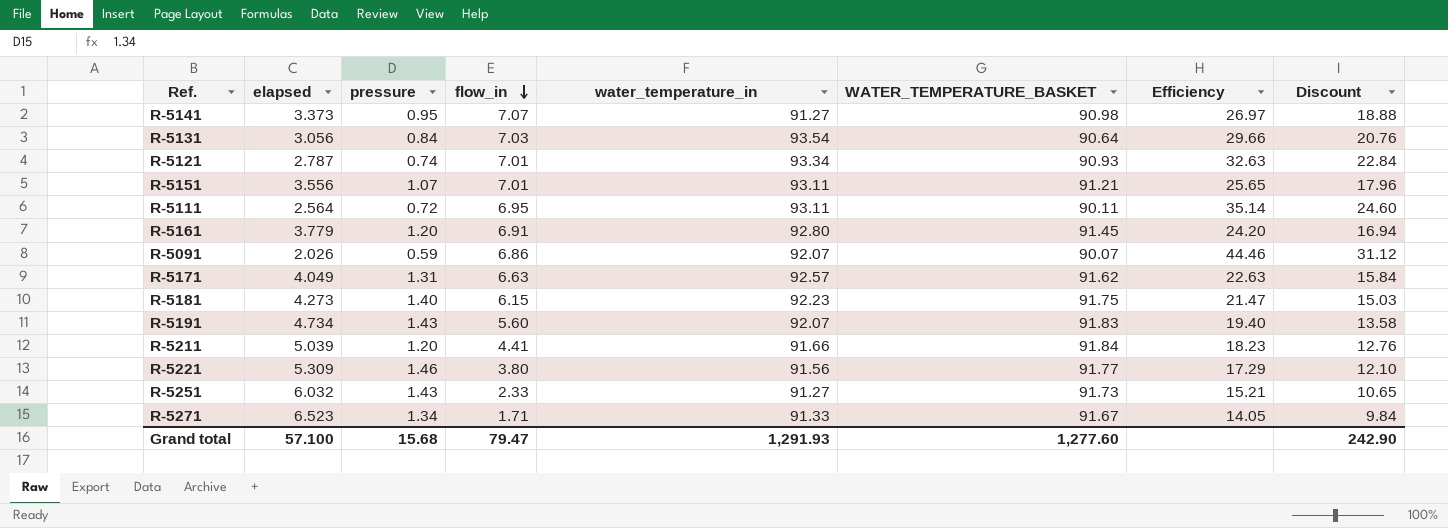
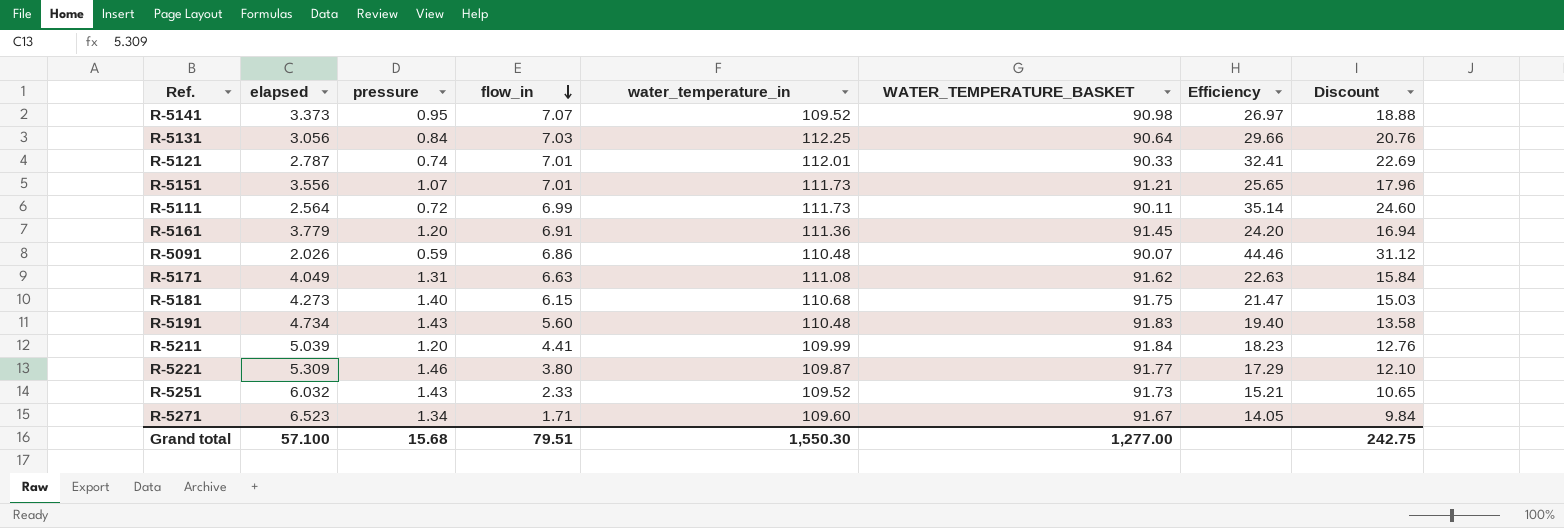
R-5141 | water_temperature_in: 91.27 -> 109.52
R-5131 | water_temperature_in: 93.54 -> 112.25
R-5121 | water_temperature_in: 93.34 -> 112.01
R-5121 | WATER_TEMPERATURE_BASKET: 90.93 -> 90.33
R-5121 | Efficiency: 32.63 -> 32.41
R-5121 | Discount: 22.84 -> 22.69
R-5151 | water_temperature_in: 93.11 -> 111.73
R-5111 | flow_in: 6.95 -> 6.99
R-5111 | water_temperature_in: 93.11 -> 111.73
R-5161 | water_temperature_in: 92.80 -> 111.36
R-5091 | water_temperature_in: 92.07 -> 110.48
R-5171 | water_temperature_in: 92.57 -> 111.08
R-5181 | water_temperature_in: 92.23 -> 110.68
R-5191 | water_temperature_in: 92.07 -> 110.48
R-5211 | water_temperature_in: 91.66 -> 109.99
R-5221 | water_temperature_in: 91.56 -> 109.87
R-5251 | water_temperature_in: 91.27 -> 109.52
R-5271 | water_temperature_in: 91.33 -> 109.60
Grand total | flow_in: 79.47 -> 79.51
Grand total | water_temperature_in: 1,291.93 -> 1,550.30
Grand total | WATER_TEMPERATURE_BASKET: 1,277.60 -> 1,277.00
Grand total | Discount: 242.90 -> 242.75

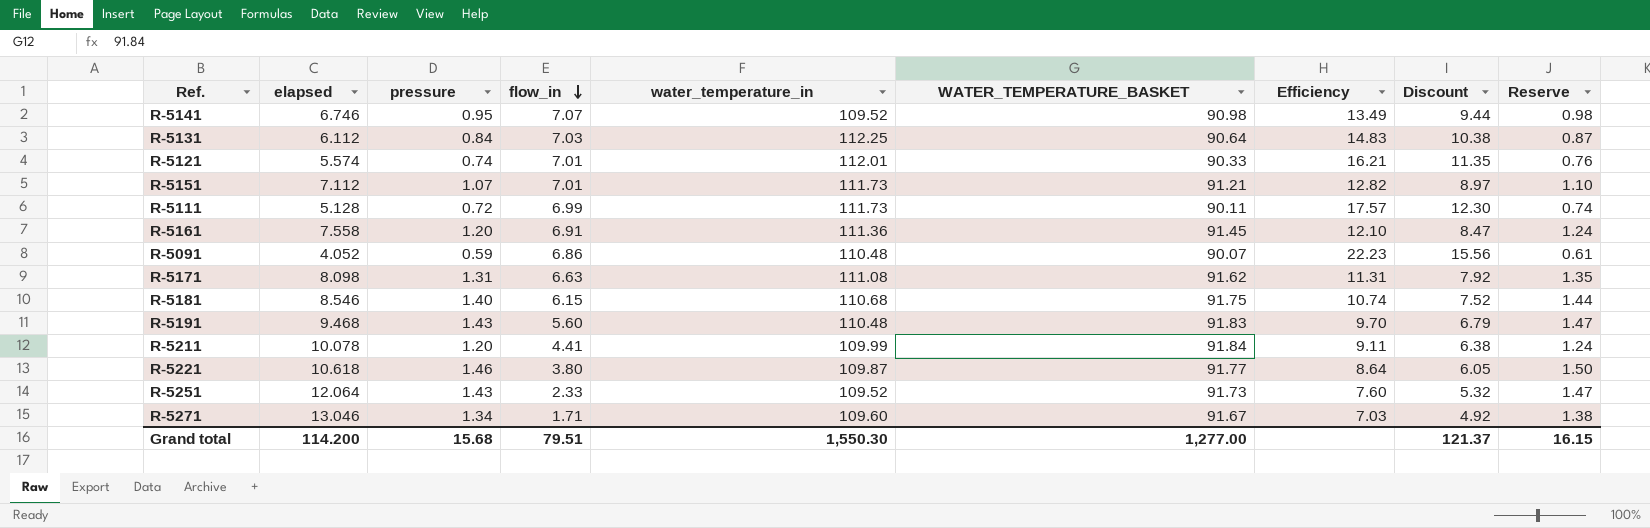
column Reserve | formula: none -> [pressure] * 1.03
R-5141 | elapsed: 3.373 -> 6.746
R-5141 | Efficiency: 26.97 -> 13.49
R-5141 | Discount: 18.88 -> 9.44
R-5131 | elapsed: 3.056 -> 6.112
R-5131 | Efficiency: 29.66 -> 14.83
R-5131 | Discount: 20.76 -> 10.38
R-5121 | elapsed: 2.787 -> 5.574
R-5121 | Efficiency: 32.41 -> 16.21
R-5121 | Discount: 22.69 -> 11.35
R-5151 | elapsed: 3.556 -> 7.112
R-5151 | Efficiency: 25.65 -> 12.82
R-5151 | Discount: 17.96 -> 8.97
R-5111 | elapsed: 2.564 -> 5.128
R-5111 | Efficiency: 35.14 -> 17.57
R-5111 | Discount: 24.60 -> 12.30
R-5161 | elapsed: 3.779 -> 7.558
R-5161 | Efficiency: 24.20 -> 12.10
R-5161 | Discount: 16.94 -> 8.47
R-5091 | elapsed: 2.026 -> 4.052
R-5091 | Efficiency: 44.46 -> 22.23
R-5091 | Discount: 31.12 -> 15.56
R-5171 | elapsed: 4.049 -> 8.098
R-5171 | Efficiency: 22.63 -> 11.31
R-5171 | Discount: 15.84 -> 7.92
R-5181 | elapsed: 4.273 -> 8.546
R-5181 | Efficiency: 21.47 -> 10.74
R-5181 | Discount: 15.03 -> 7.52
R-5191 | elapsed: 4.734 -> 9.468
R-5191 | Efficiency: 19.40 -> 9.70
R-5191 | Discount: 13.58 -> 6.79
R-5211 | elapsed: 5.039 -> 10.078
R-5211 | Efficiency: 18.23 -> 9.11
R-5211 | Discount: 12.76 -> 6.38
R-5221 | elapsed: 5.309 -> 10.618
R-5221 | Efficiency: 17.29 -> 8.64
R-5221 | Discount: 12.10 -> 6.05
R-5251 | elapsed: 6.032 -> 12.064
R-5251 | Efficiency: 15.21 -> 7.60
R-5251 | Discount: 10.65 -> 5.32
R-5271 | elapsed: 6.523 -> 13.046
R-5271 | Efficiency: 14.05 -> 7.03
R-5271 | Discount: 9.84 -> 4.92
Grand total | elapsed: 57.100 -> 114.200
Grand total | Discount: 242.75 -> 121.37

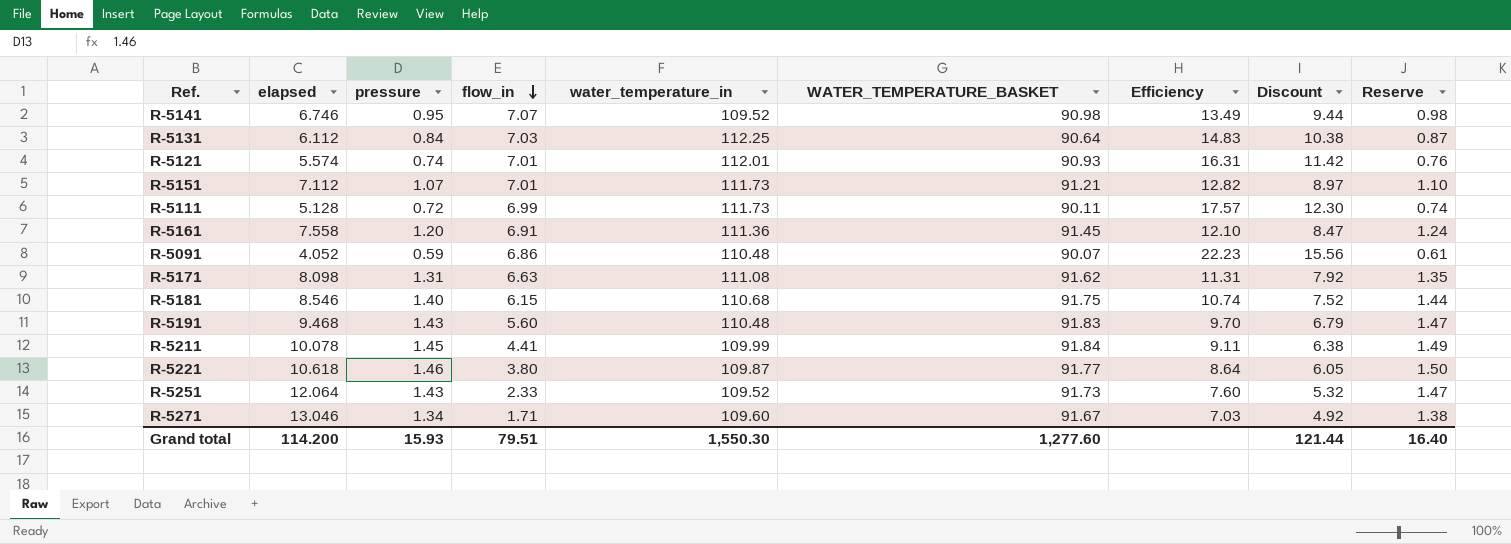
R-5121 | WATER_TEMPERATURE_BASKET: 90.33 -> 90.93
R-5121 | Efficiency: 16.21 -> 16.31
R-5121 | Discount: 11.35 -> 11.42
R-5211 | pressure: 1.20 -> 1.45
R-5211 | Reserve: 1.24 -> 1.49
Grand total | pressure: 15.68 -> 15.93
Grand total | WATER_TEMPERATURE_BASKET: 1,277.00 -> 1,277.60
Grand total | Discount: 121.37 -> 121.44
Grand total | Reserve: 16.15 -> 16.40

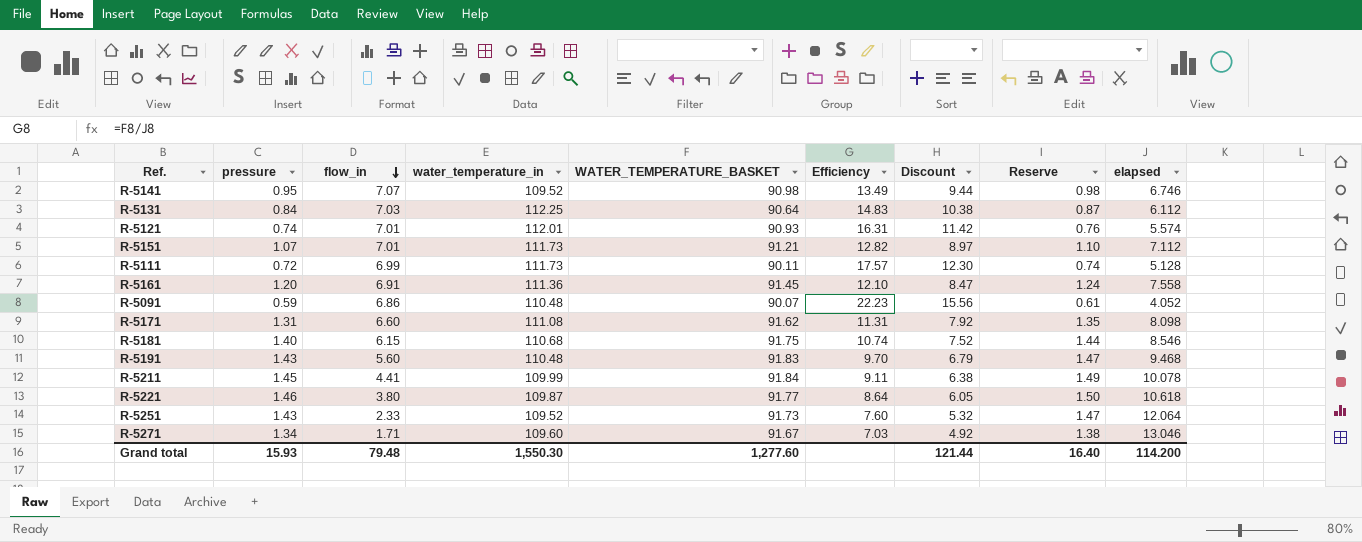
column elapsed | position: 2 -> 9
R-5171 | flow_in: 6.63 -> 6.60
Grand total | flow_in: 79.51 -> 79.48

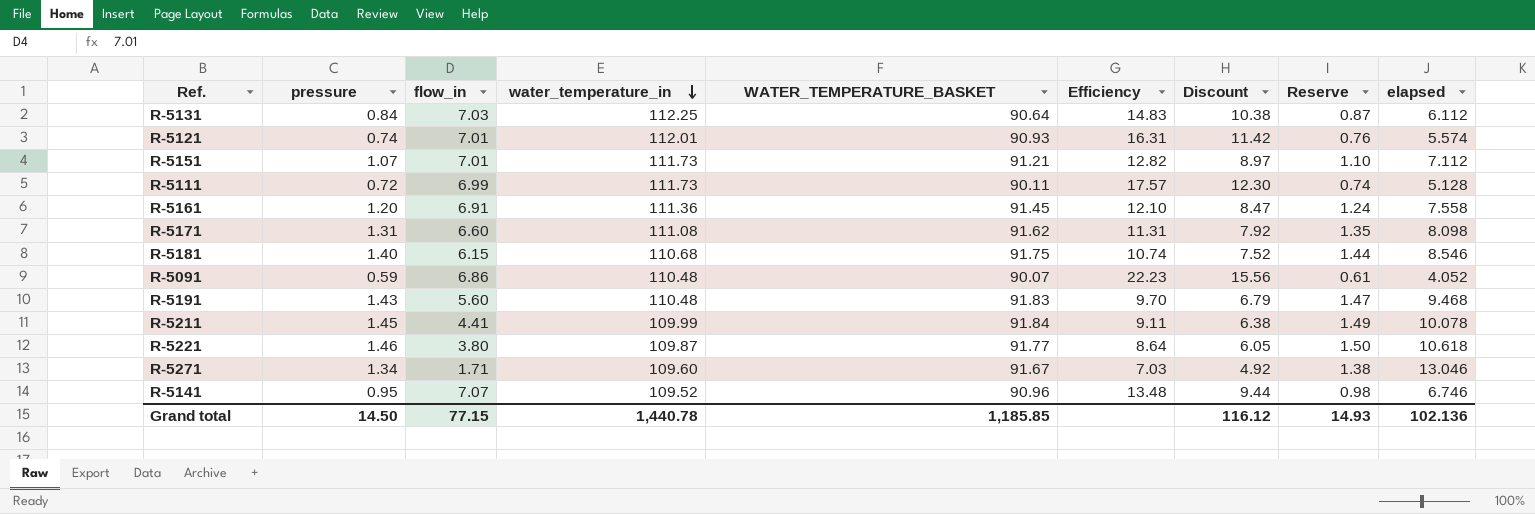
row order: flow_in descending -> water_temperature_in descending
row R-5251: 1.43 | 2.33 | 109.52 | 91.73 | 7.60 | 5.32 | 1.47 | 12.064 -> none
R-5141 | WATER_TEMPERATURE_BASKET: 90.98 -> 90.96
R-5141 | Efficiency: 13.49 -> 13.48
Grand total | pressure: 15.93 -> 14.50
Grand total | flow_in: 79.48 -> 77.15
Grand total | water_temperature_in: 1,550.30 -> 1,440.78
Grand total | WATER_TEMPERATURE_BASKET: 1,277.60 -> 1,185.85
Grand total | Discount: 121.44 -> 116.12
Grand total | Reserve: 16.40 -> 14.93
Grand total | elapsed: 114.200 -> 102.136

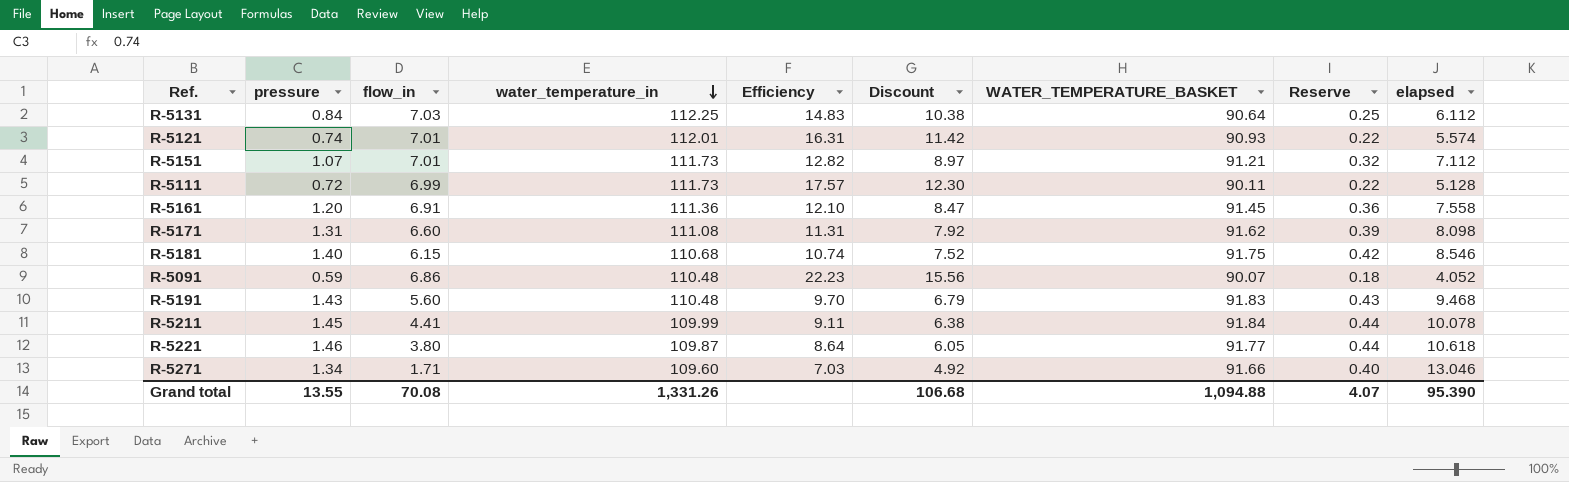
column WATER_TEMPERATURE_BASKET | position: 5 -> 7
column Reserve | formula: [pressure] * 1.03 -> [pressure] * 0.3
row R-5141: 0.95 | 7.07 | 109.52 | 90.96 | 13.48 | 9.44 | 0.98 | 6.746 -> none
R-5271 | WATER_TEMPERATURE_BASKET: 91.67 -> 91.66
Grand total | pressure: 14.50 -> 13.55
Grand total | flow_in: 77.15 -> 70.08
Grand total | water_temperature_in: 1,440.78 -> 1,331.26
Grand total | Discount: 116.12 -> 106.68
Grand total | WATER_TEMPERATURE_BASKET: 1,185.85 -> 1,094.88
Grand total | Reserve: 14.93 -> 4.07
Grand total | elapsed: 102.136 -> 95.390

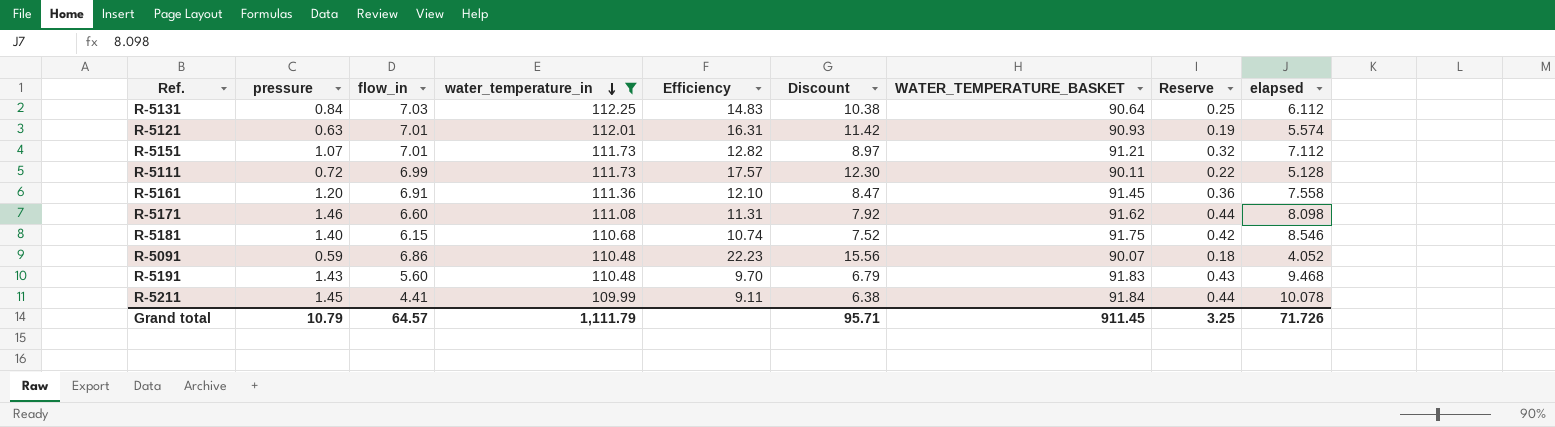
filter: none -> water_temperature_in >= 109.99
R-5121 | pressure: 0.74 -> 0.63
R-5121 | Reserve: 0.22 -> 0.19
R-5171 | pressure: 1.31 -> 1.46
R-5171 | Reserve: 0.39 -> 0.44
Grand total | pressure: 13.55 -> 10.79
Grand total | flow_in: 70.08 -> 64.57
Grand total | water_temperature_in: 1,331.26 -> 1,111.79
Grand total | Discount: 106.68 -> 95.71
Grand total | WATER_TEMPERATURE_BASKET: 1,094.88 -> 911.45
Grand total | Reserve: 4.07 -> 3.25
Grand total | elapsed: 95.390 -> 71.726

